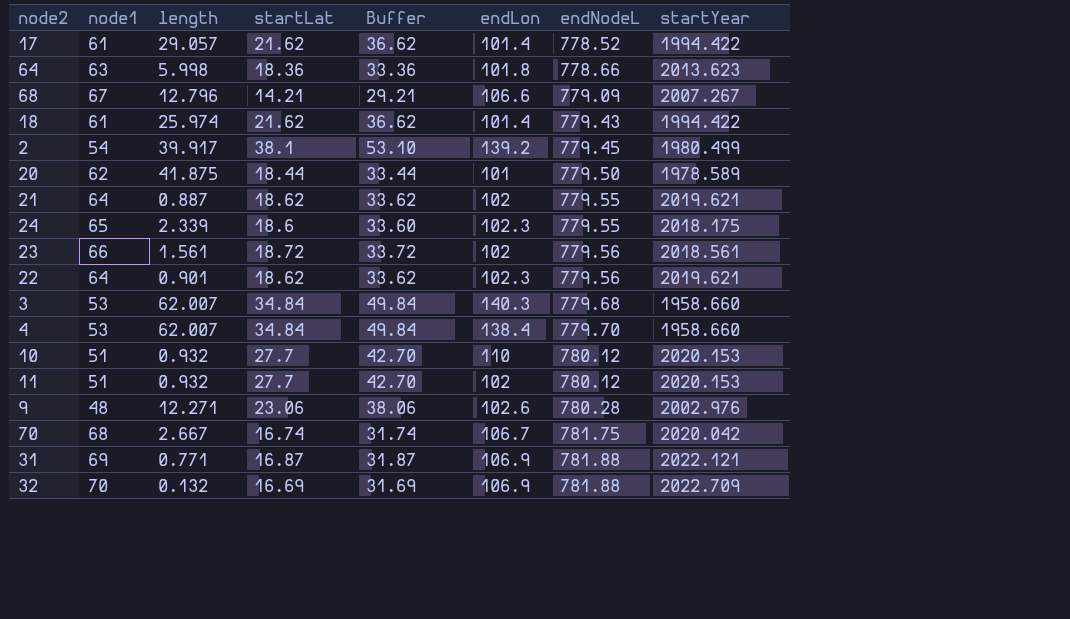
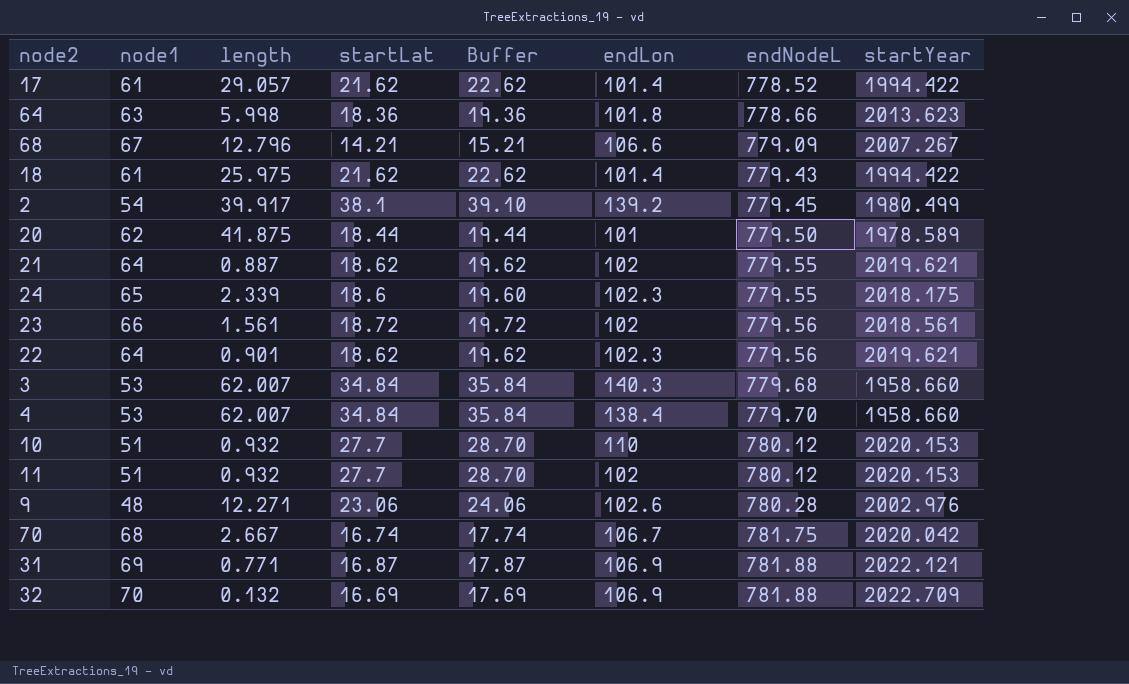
column Buffer | formula: [startLat] + 15 -> [startLat] + 1
18 | length: 25.974 -> 25.975

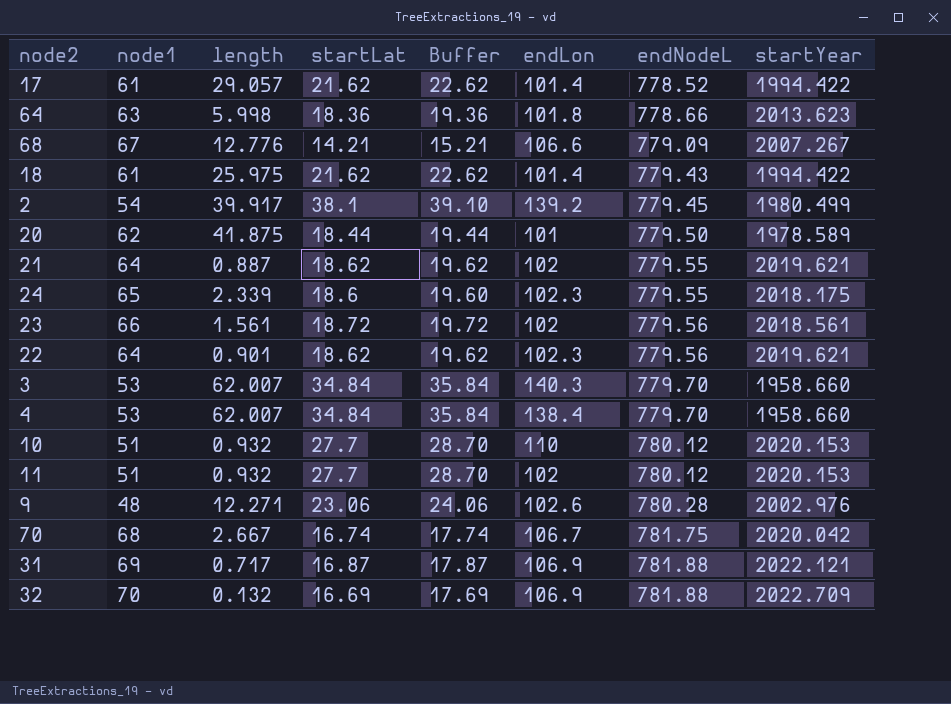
68 | length: 12.796 -> 12.776
3 | endNodeL: 779.68 -> 779.70
31 | length: 0.771 -> 0.717

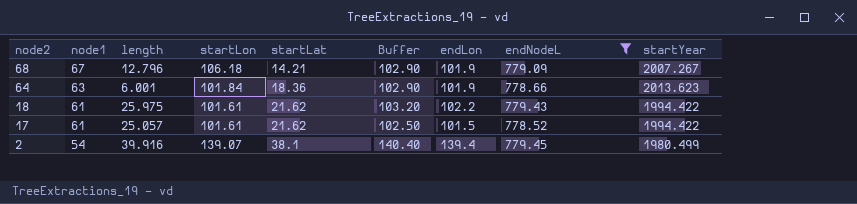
filter: none -> endNodeL <= 779.45
row order: endNodeL ascending -> node2 descending
column startLon | position: none -> 4
column Buffer | formula: [startLat] + 1 -> [endLon] + 1
68 | length: 12.776 -> 12.796
68 | endLon: 106.6 -> 101.9
64 | length: 5.998 -> 6.001
64 | endLon: 101.8 -> 101.9
18 | endLon: 101.4 -> 102.2
17 | length: 29.057 -> 25.057
17 | endLon: 101.4 -> 101.5
2 | length: 39.917 -> 39.916
2 | endLon: 139.2 -> 139.4

